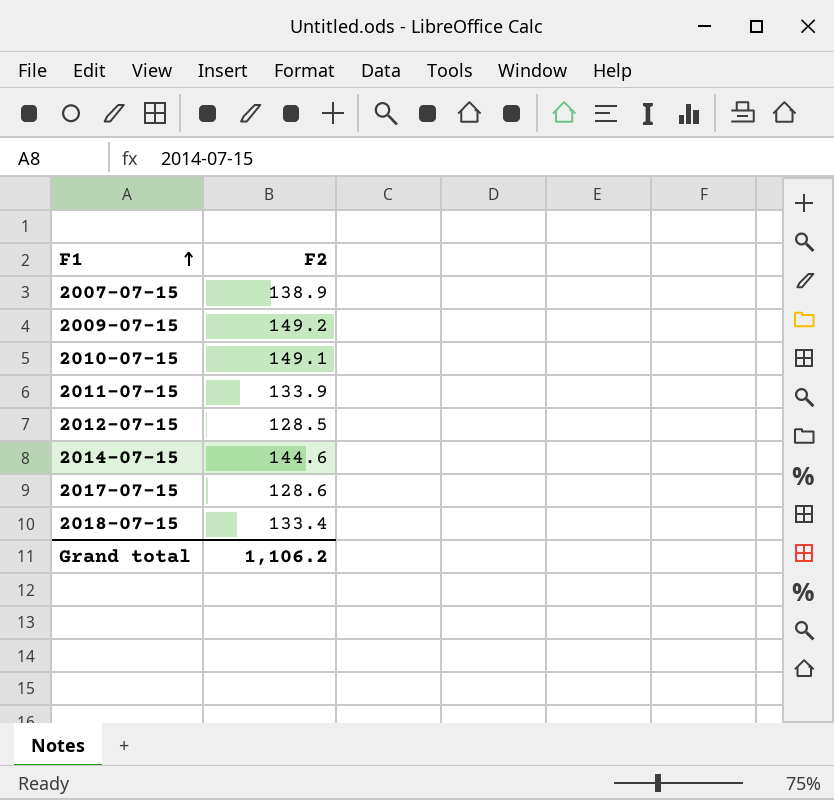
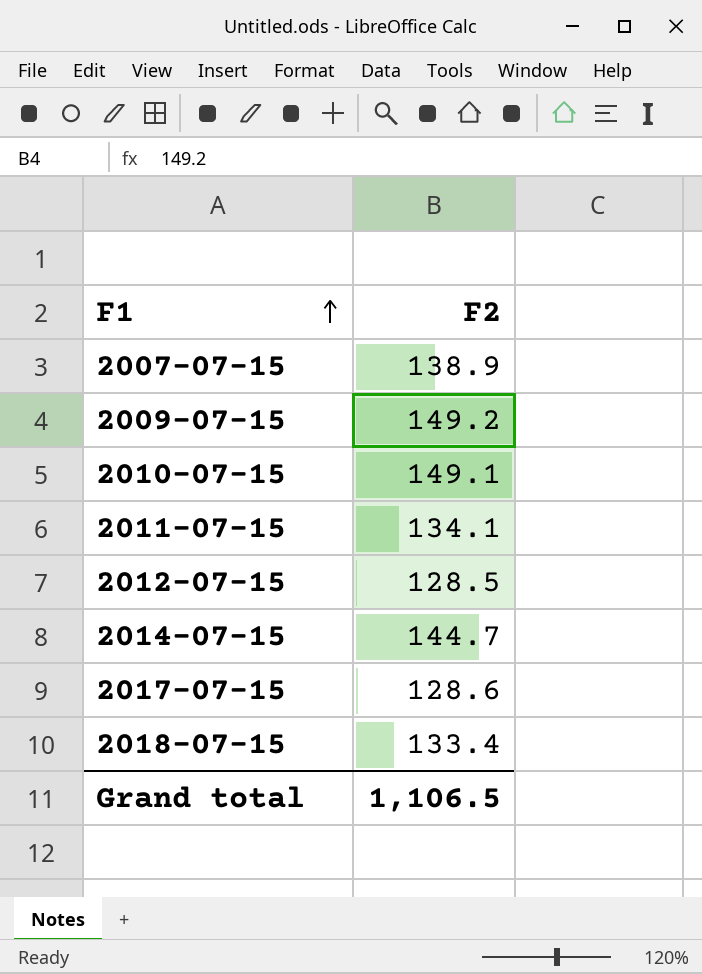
2011-07-15 | F2: 133.9 -> 134.1
2014-07-15 | F2: 144.6 -> 144.7
Grand total | F2: 1,106.2 -> 1,106.5

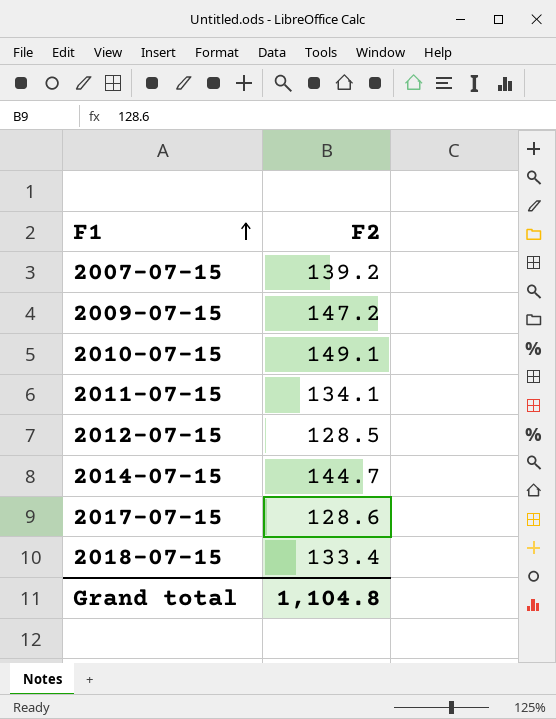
2007-07-15 | F2: 138.9 -> 139.2
2009-07-15 | F2: 149.2 -> 147.2
Grand total | F2: 1,106.5 -> 1,104.8

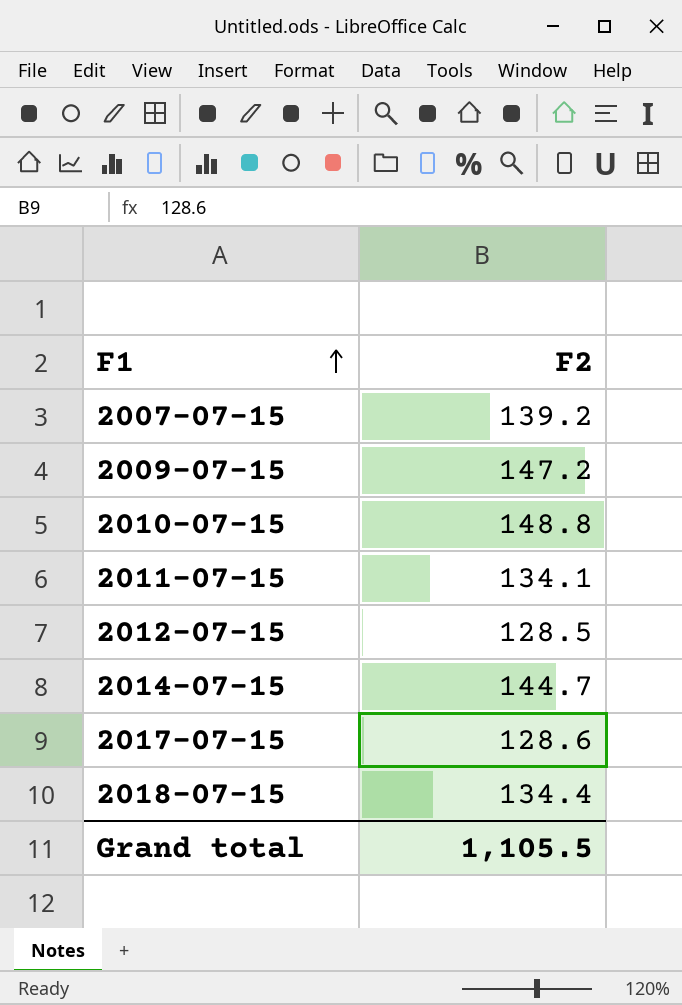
2010-07-15 | F2: 149.1 -> 148.8
2018-07-15 | F2: 133.4 -> 134.4
Grand total | F2: 1,104.8 -> 1,105.5

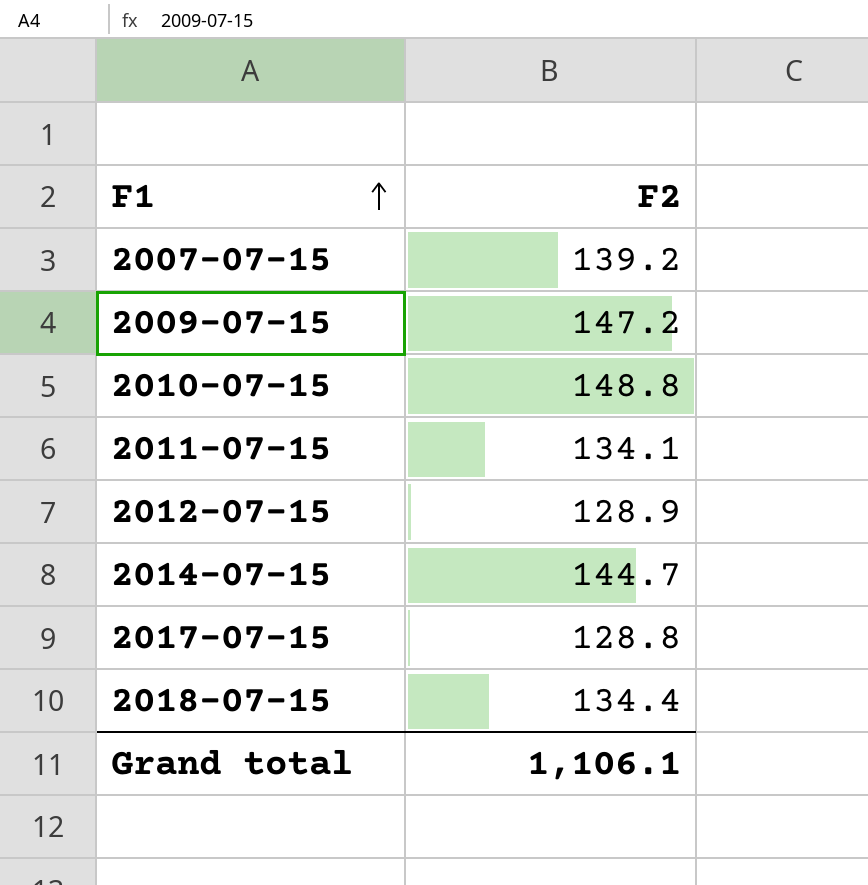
2012-07-15 | F2: 128.5 -> 128.9
2017-07-15 | F2: 128.6 -> 128.8
Grand total | F2: 1,105.5 -> 1,106.1

